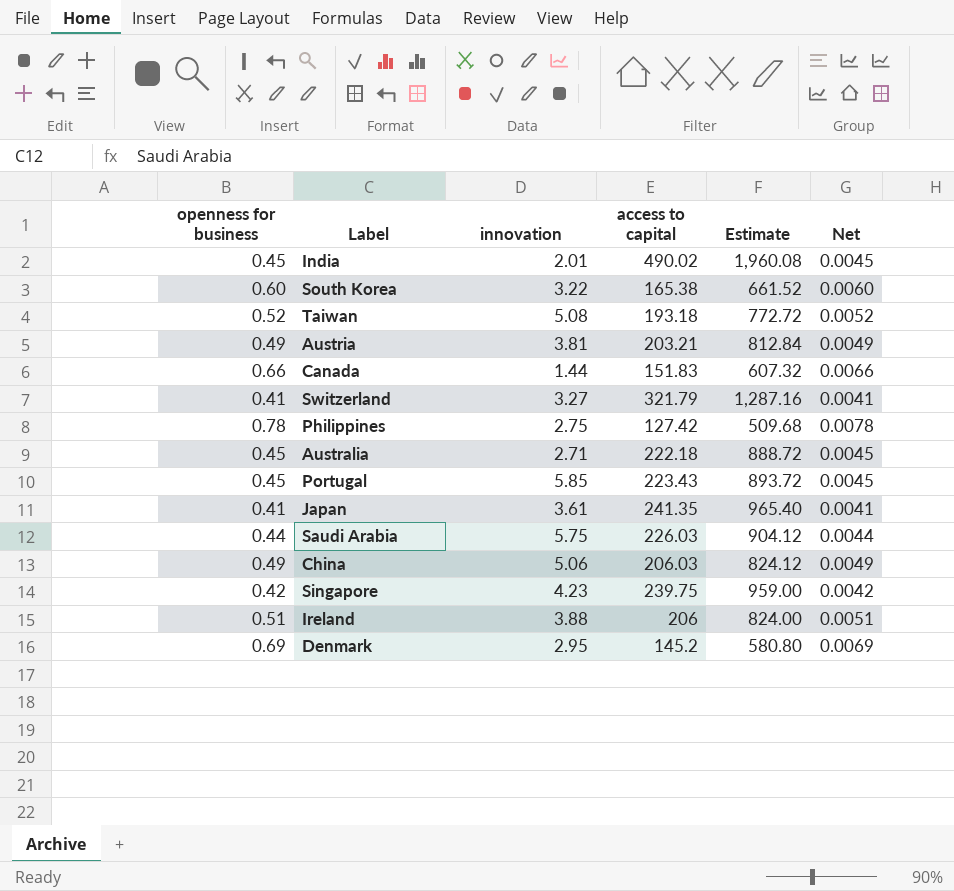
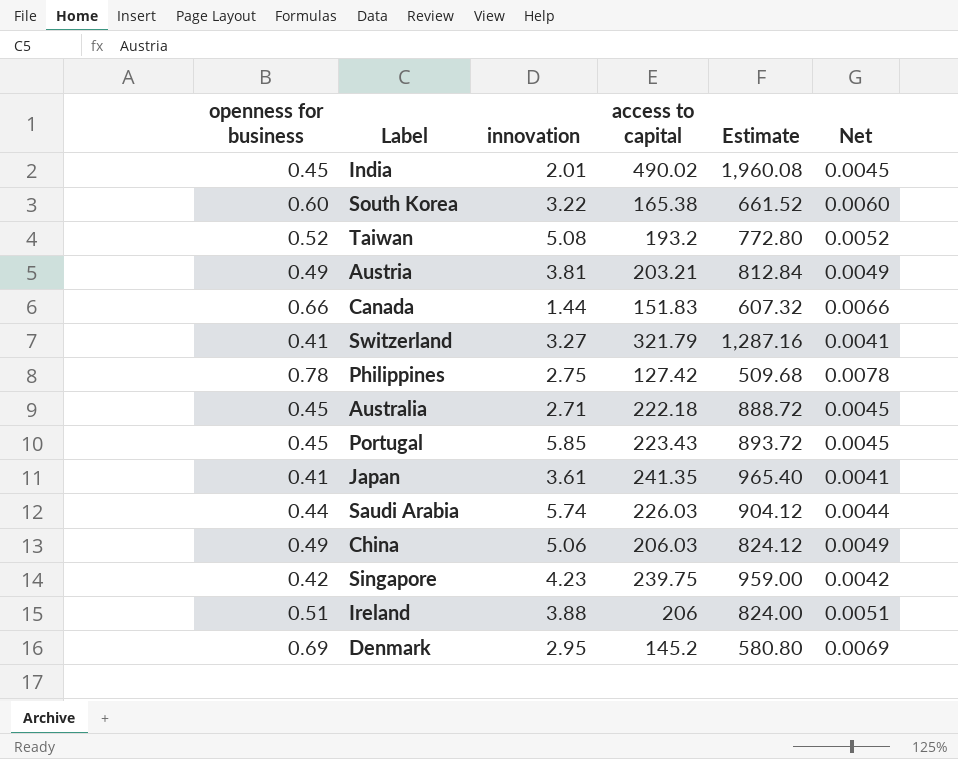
Taiwan | access to capital: 193.18 -> 193.2
Taiwan | Estimate: 772.72 -> 772.80
Saudi Arabia | innovation: 5.75 -> 5.74

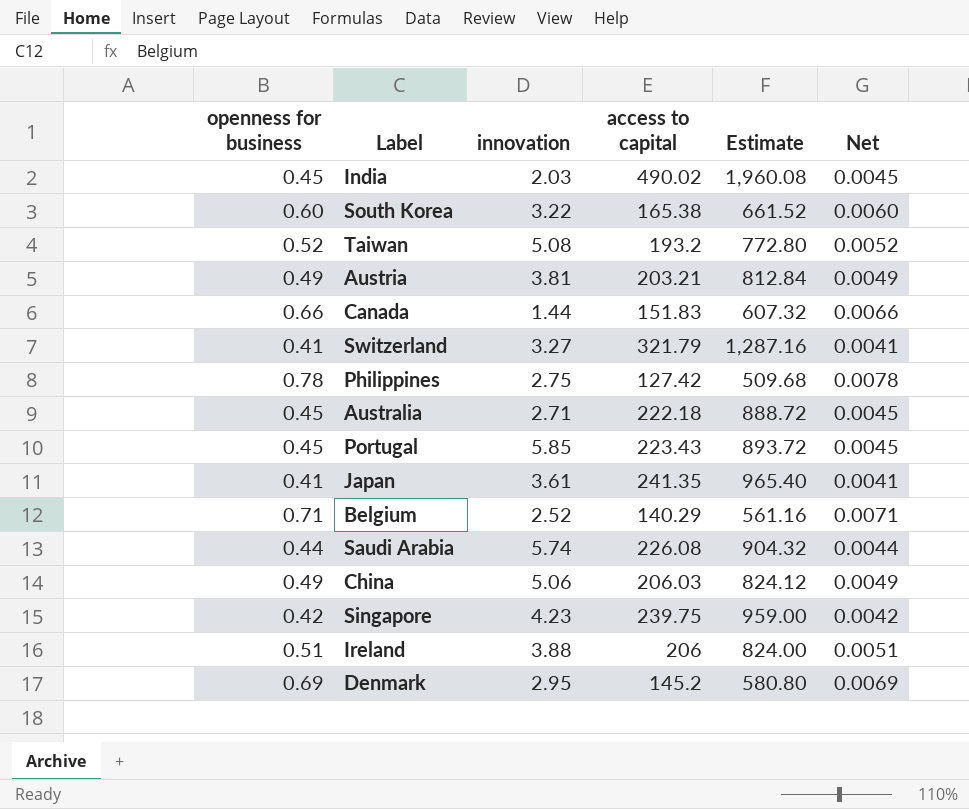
India | innovation: 2.01 -> 2.03
row Belgium: none -> 0.71 | 2.52 | 140.29 | 561.16 | 0.0071
Saudi Arabia | access to capital: 226.03 -> 226.08
Saudi Arabia | Estimate: 904.12 -> 904.32

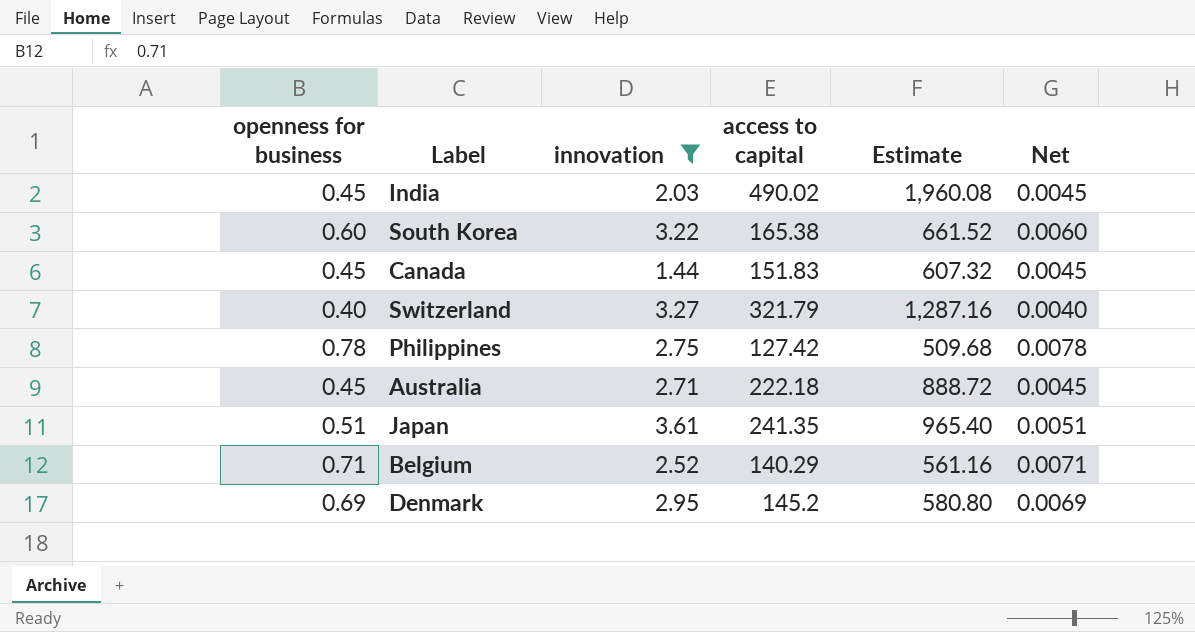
filter: none -> innovation <= 3.61
Canada | openness for business: 0.66 -> 0.45
Canada | Net: 0.0066 -> 0.0045
Switzerland | openness for business: 0.41 -> 0.40
Switzerland | Net: 0.0041 -> 0.0040
Japan | openness for business: 0.41 -> 0.51
Japan | Net: 0.0041 -> 0.0051

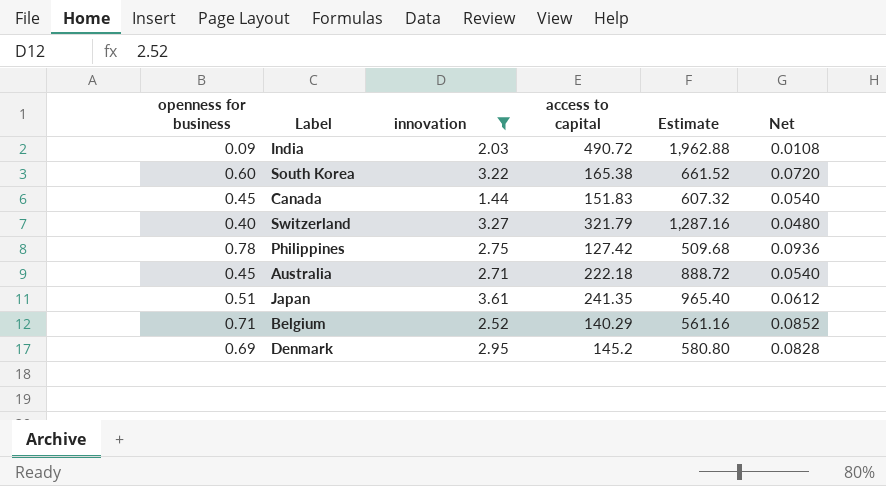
column Net | formula: [openness for business] * 0.01 -> [openness for business] * 0.12
India | openness for business: 0.45 -> 0.09
India | access to capital: 490.02 -> 490.72
India | Estimate: 1,960.08 -> 1,962.88

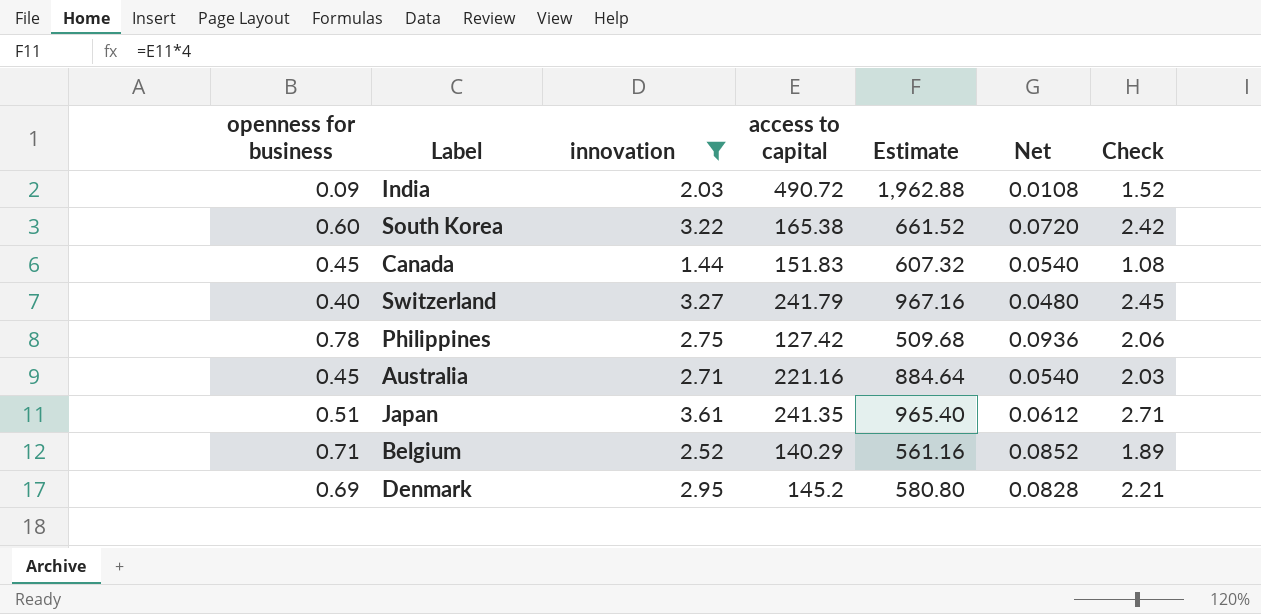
column Check | formula: none -> [innovation] * 0.75
Switzerland | access to capital: 321.79 -> 241.79
Switzerland | Estimate: 1,287.16 -> 967.16
Australia | access to capital: 222.18 -> 221.16
Australia | Estimate: 888.72 -> 884.64

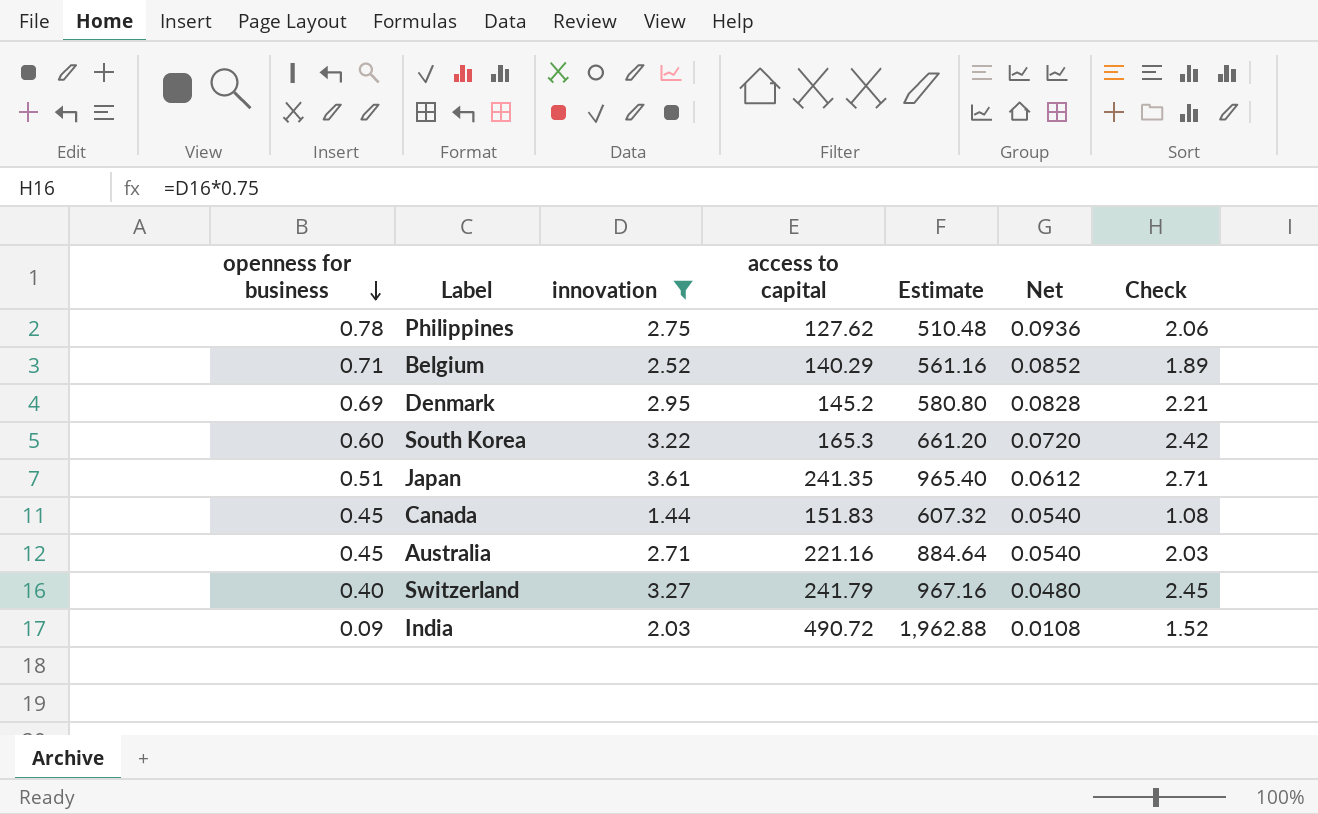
row order: none -> openness for business descending
Philippines | access to capital: 127.42 -> 127.62
Philippines | Estimate: 509.68 -> 510.48
South Korea | access to capital: 165.38 -> 165.3
South Korea | Estimate: 661.52 -> 661.20

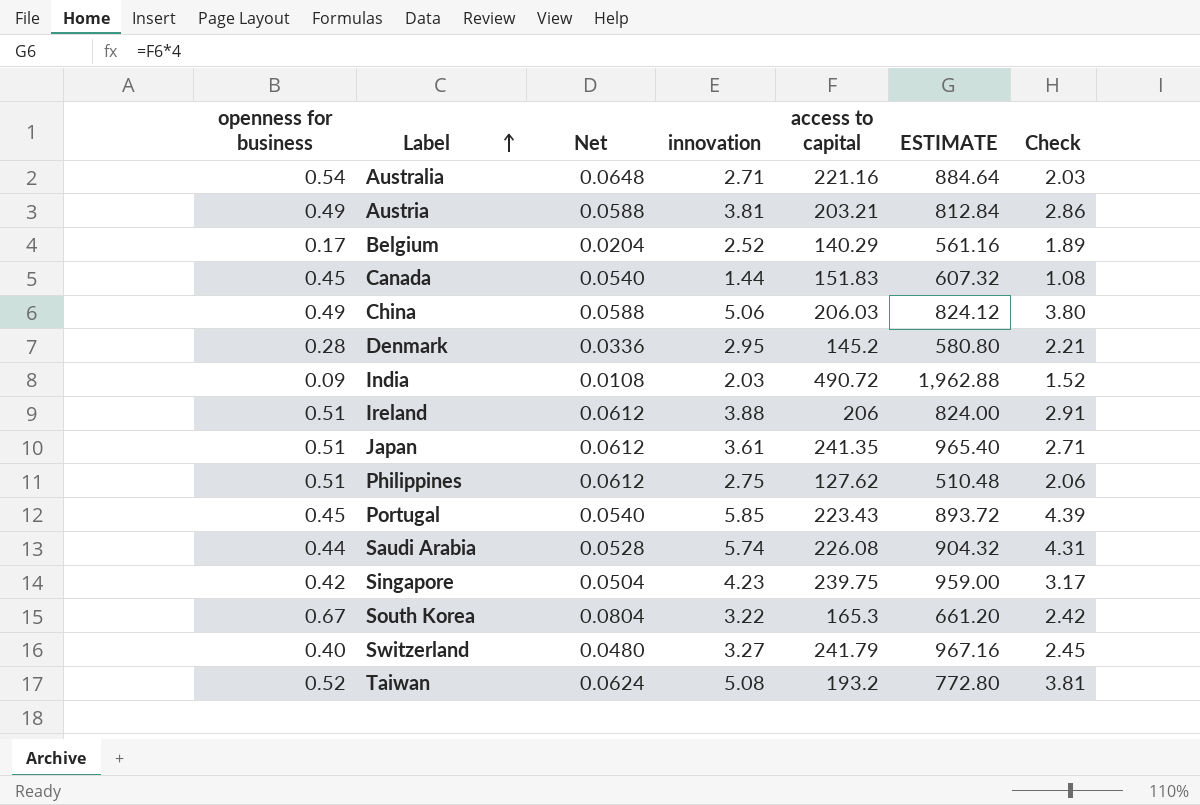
filter: innovation <= 3.61 -> none
row order: openness for business descending -> Label ascending
column Net | position: 6 -> 3
column name: Estimate -> ESTIMATE
Australia | openness for business: 0.45 -> 0.54
Australia | Net: 0.0540 -> 0.0648
Belgium | openness for business: 0.71 -> 0.17
Belgium | Net: 0.0852 -> 0.0204
Denmark | openness for business: 0.69 -> 0.28
Denmark | Net: 0.0828 -> 0.0336
Philippines | openness for business: 0.78 -> 0.51
Philippines | Net: 0.0936 -> 0.0612
South Korea | openness for business: 0.60 -> 0.67
South Korea | Net: 0.0720 -> 0.0804

